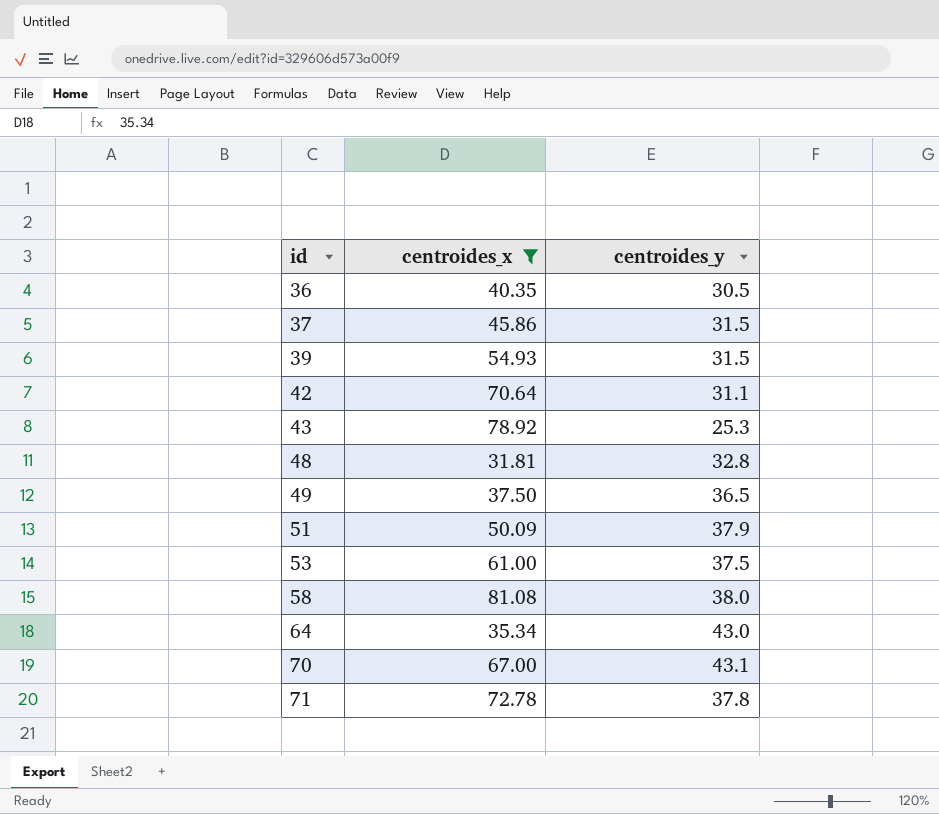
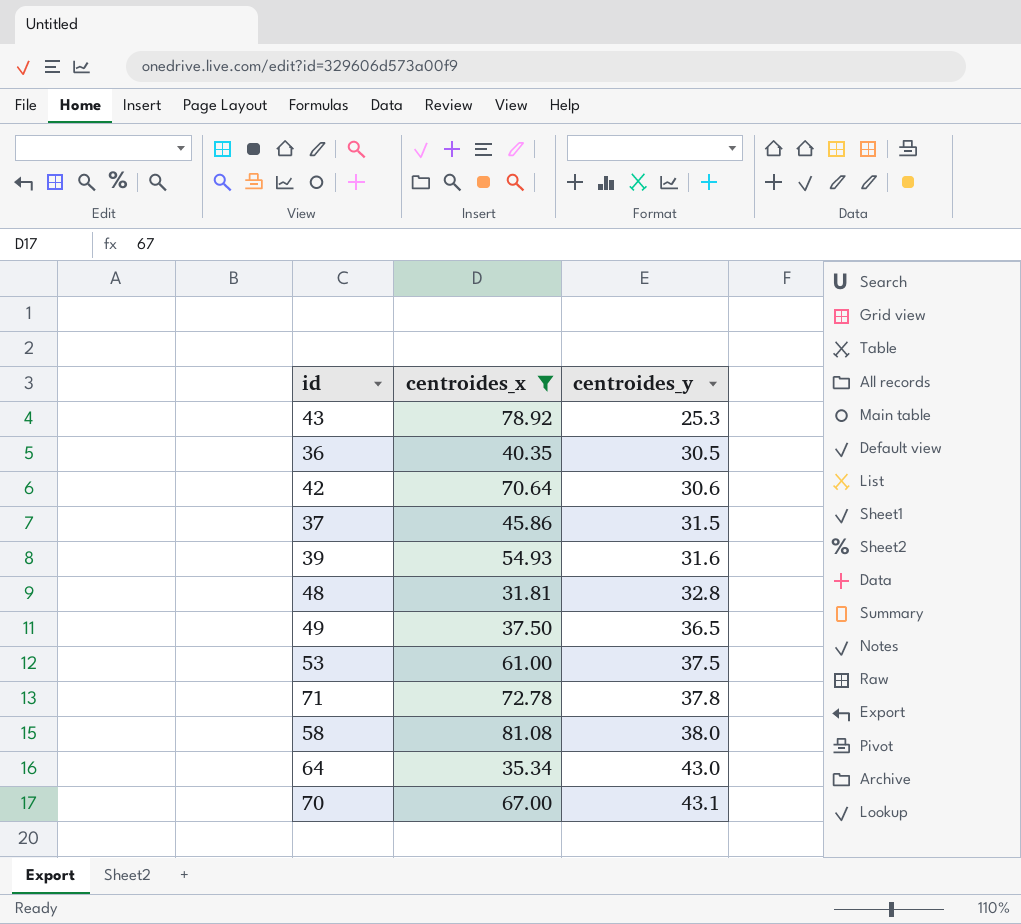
row order: id ascending -> centroides_y ascending
row 51: 50.09 | 37.9 -> none
42 | centroides_y: 31.1 -> 30.6
39 | centroides_y: 31.5 -> 31.6

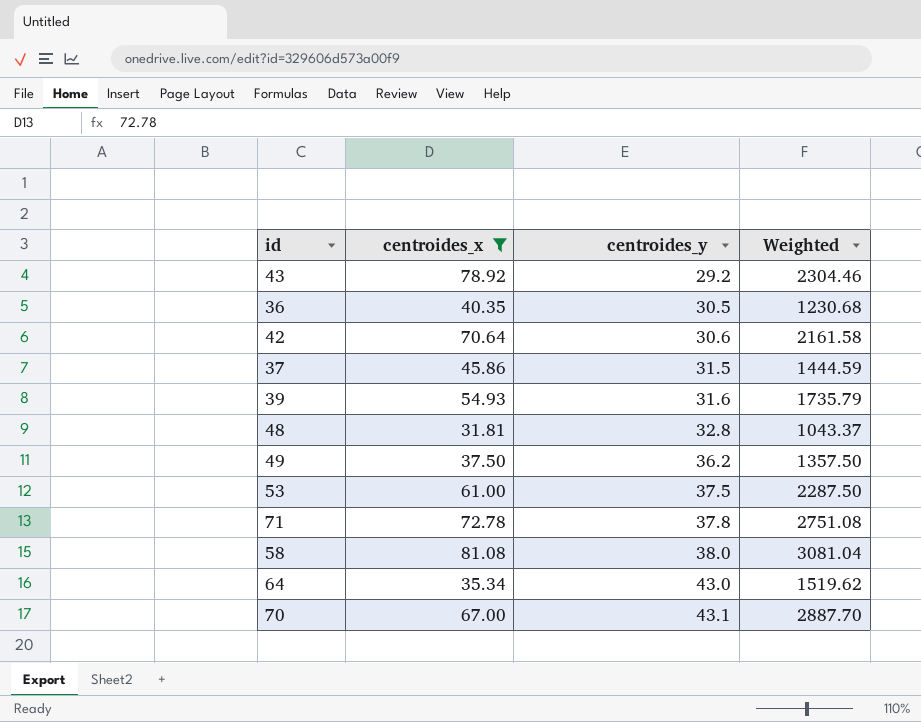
column Weighted | formula: none -> [centroides_x] * [centroides_y]
43 | centroides_y: 25.3 -> 29.2
49 | centroides_y: 36.5 -> 36.2

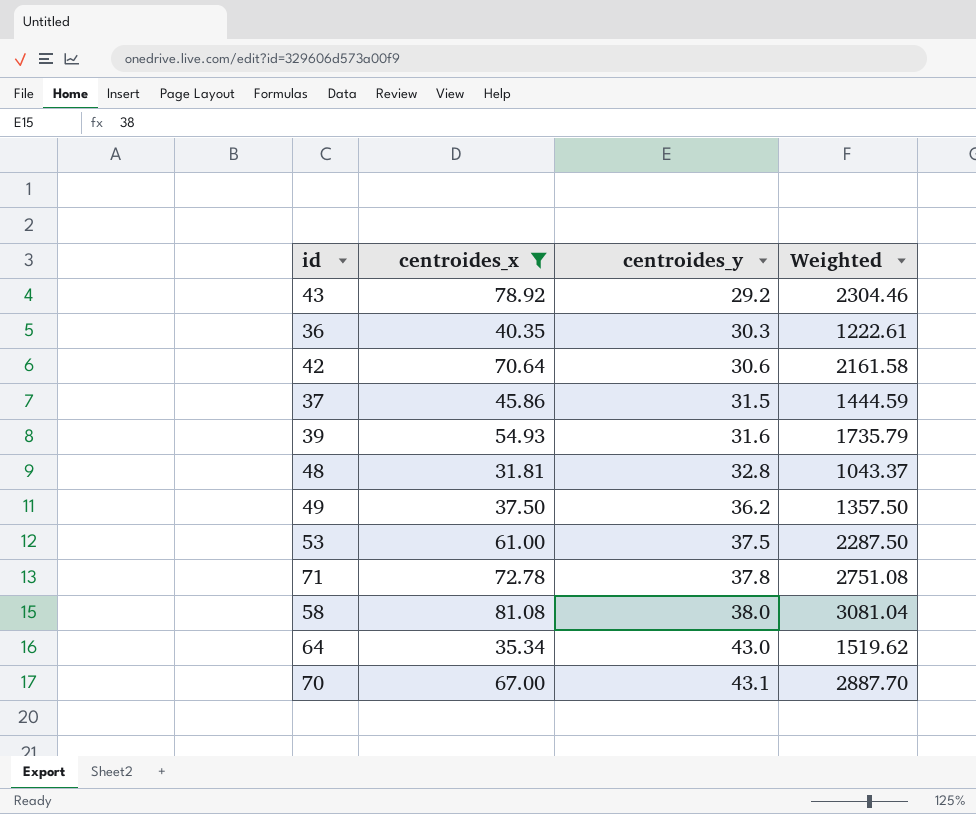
36 | centroides_y: 30.5 -> 30.3
36 | Weighted: 1230.68 -> 1222.61

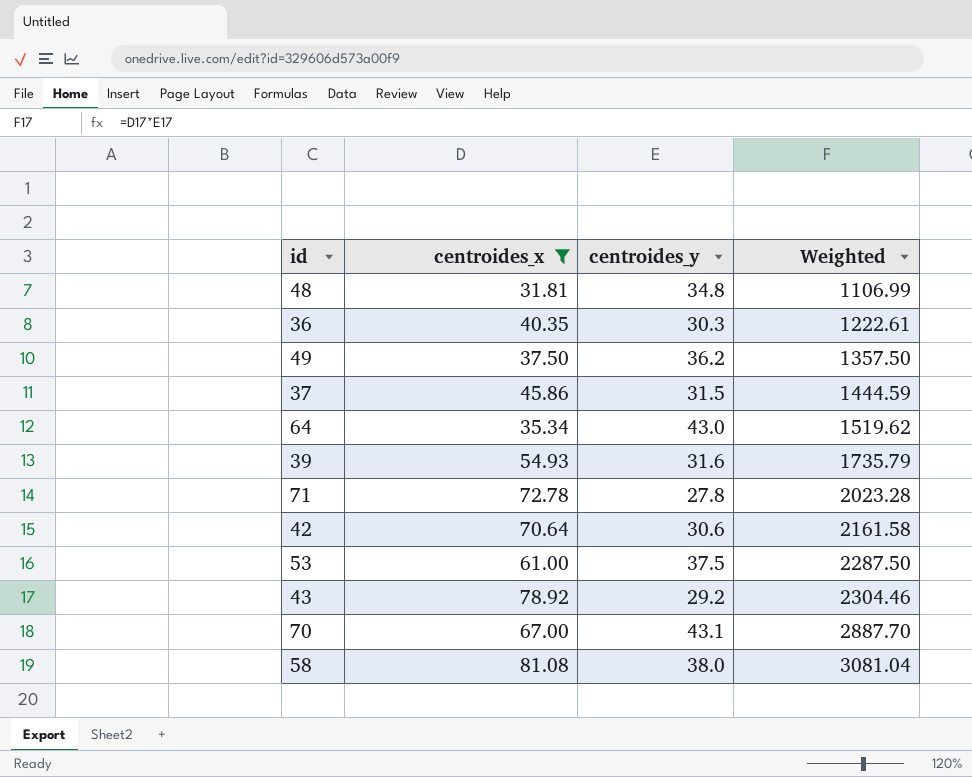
row order: centroides_y ascending -> Weighted ascending
48 | centroides_y: 32.8 -> 34.8
48 | Weighted: 1043.37 -> 1106.99
71 | centroides_y: 37.8 -> 27.8
71 | Weighted: 2751.08 -> 2023.28

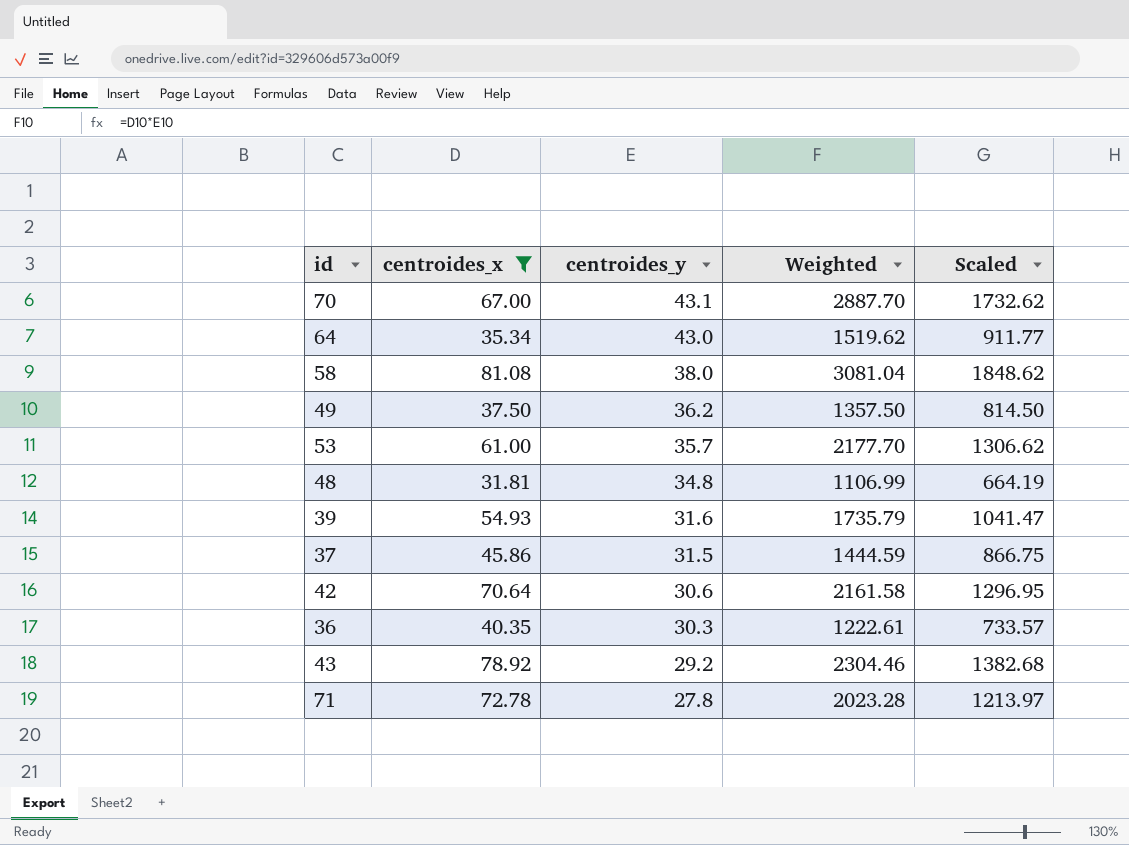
row order: Weighted ascending -> centroides_y descending
column Scaled | formula: none -> [Weighted] * 0.6
53 | centroides_y: 37.5 -> 35.7
53 | Weighted: 2287.50 -> 2177.70

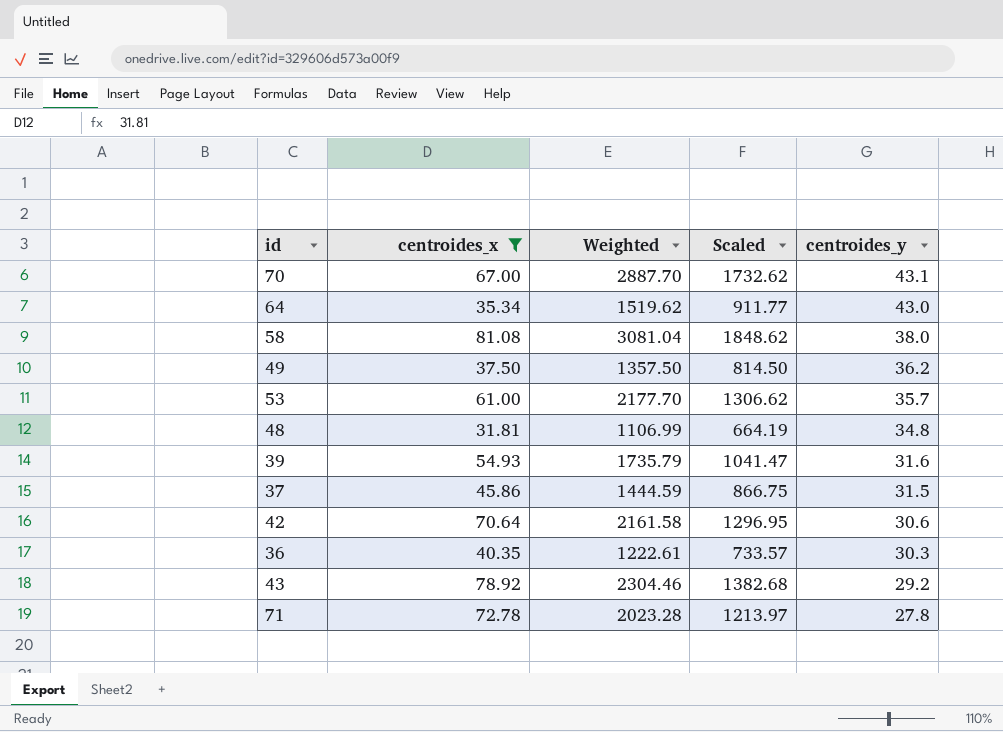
column centroides_y | position: 3 -> 5

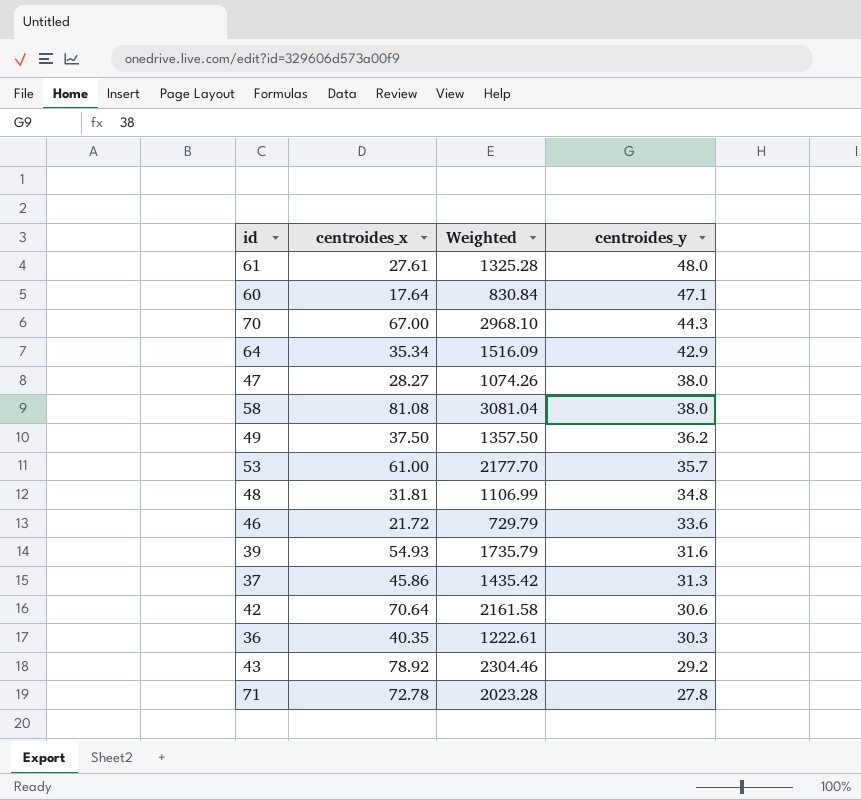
filter: centroides_x >= 31.81 -> none
column Scaled | formula: [Weighted] * 0.6 -> none
70 | Weighted: 2887.70 -> 2968.10
70 | centroides_y: 43.1 -> 44.3
64 | Weighted: 1519.62 -> 1516.09
64 | centroides_y: 43.0 -> 42.9
37 | Weighted: 1444.59 -> 1435.42
37 | centroides_y: 31.5 -> 31.3

